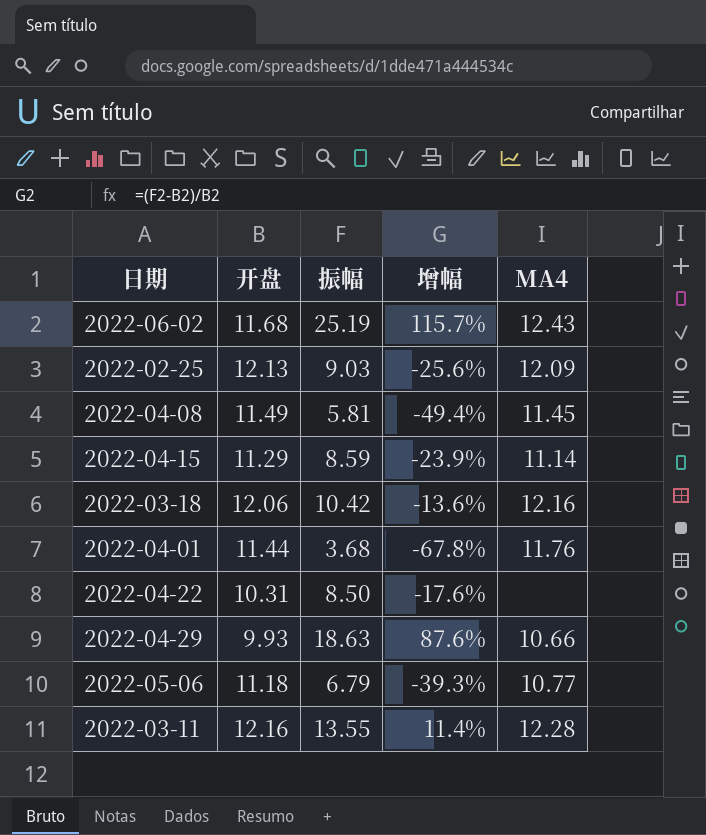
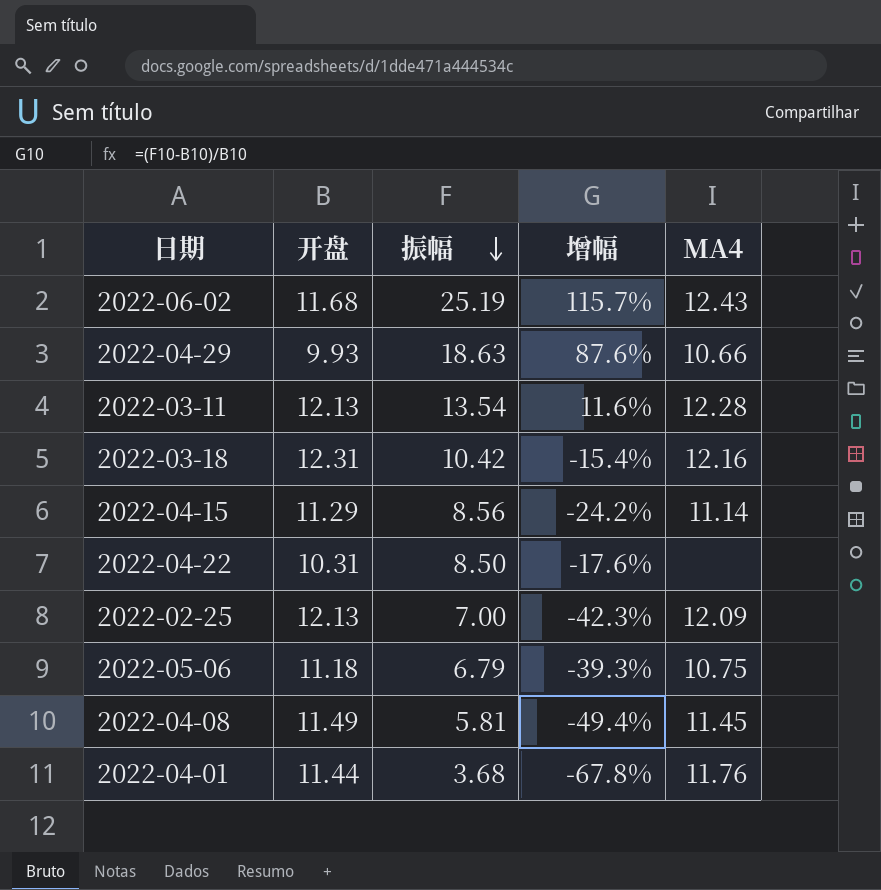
row order: none -> 振幅 descending
2022-03-11 | 开盘: 12.16 -> 12.13
2022-03-11 | 振幅: 13.55 -> 13.54
2022-03-11 | 增幅: 11.4% -> 11.6%
2022-03-18 | 开盘: 12.06 -> 12.31
2022-03-18 | 增幅: -13.6% -> -15.4%
2022-04-15 | 振幅: 8.59 -> 8.56
2022-04-15 | 增幅: -23.9% -> -24.2%
2022-02-25 | 振幅: 9.03 -> 7.00
2022-02-25 | 增幅: -25.6% -> -42.3%
2022-05-06 | MA4: 10.77 -> 10.75

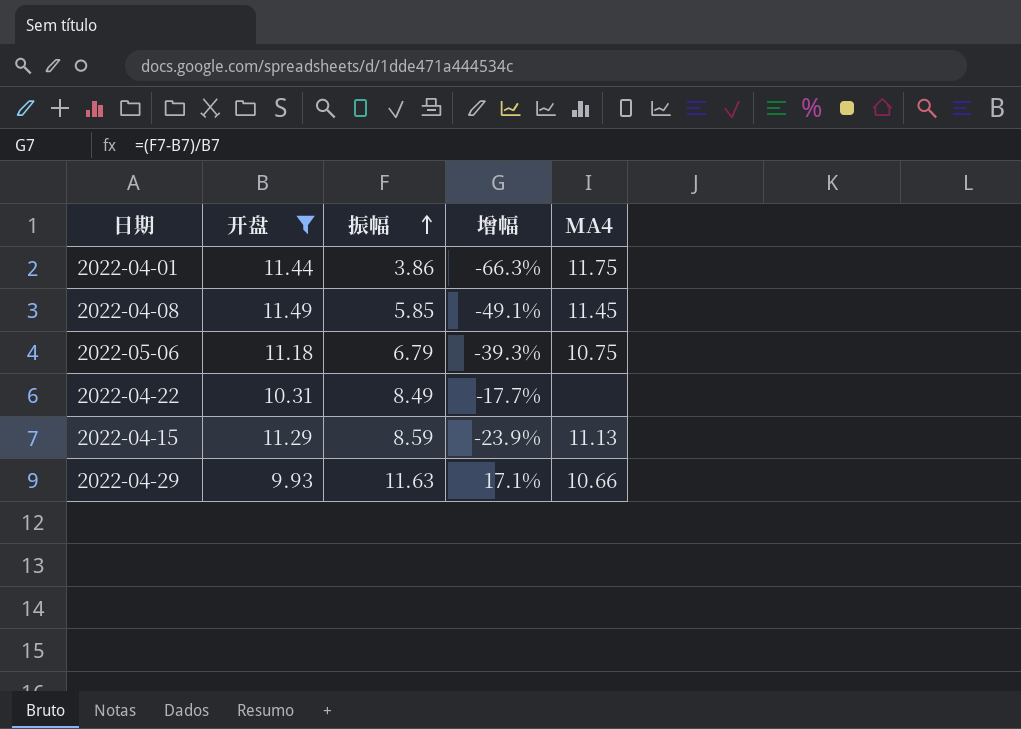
filter: none -> 开盘 <= 11.49
row order: 振幅 descending -> 振幅 ascending
2022-04-01 | 振幅: 3.68 -> 3.86
2022-04-01 | 增幅: -67.8% -> -66.3%
2022-04-01 | MA4: 11.76 -> 11.75
2022-04-08 | 振幅: 5.81 -> 5.85
2022-04-08 | 增幅: -49.4% -> -49.1%
2022-04-22 | 振幅: 8.50 -> 8.49
2022-04-22 | 增幅: -17.6% -> -17.7%
2022-04-15 | 振幅: 8.56 -> 8.59
2022-04-15 | 增幅: -24.2% -> -23.9%
2022-04-15 | MA4: 11.14 -> 11.13
2022-04-29 | 振幅: 18.63 -> 11.63
2022-04-29 | 增幅: 87.6% -> 17.1%

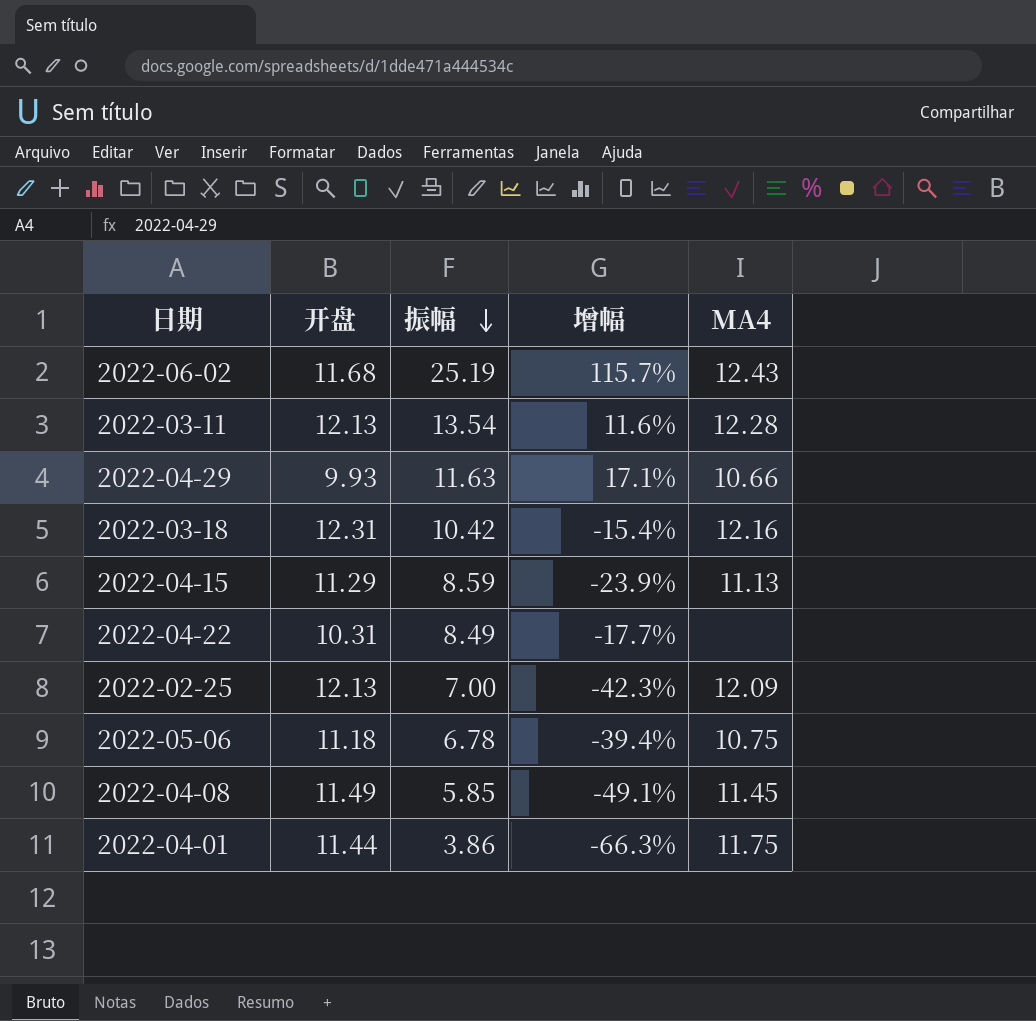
filter: 开盘 <= 11.49 -> none
row order: 振幅 ascending -> 振幅 descending
2022-05-06 | 振幅: 6.79 -> 6.78
2022-05-06 | 增幅: -39.3% -> -39.4%

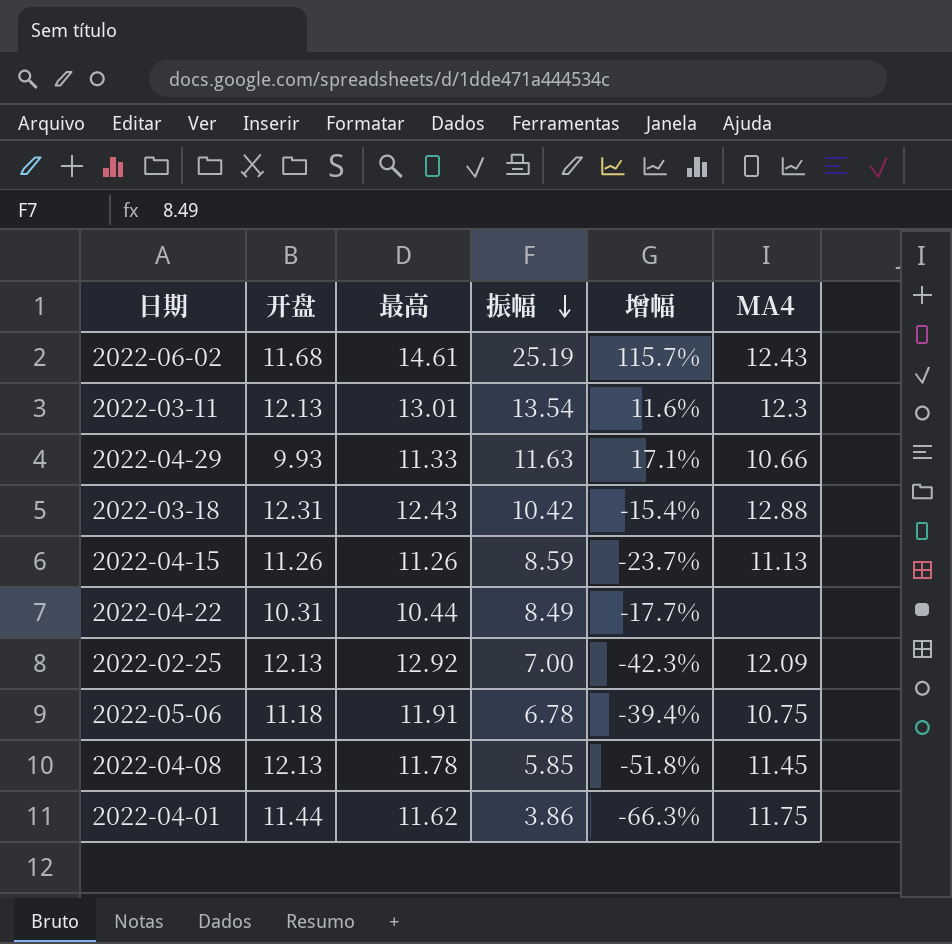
column 最高 | position: none -> 3
2022-03-11 | MA4: 12.28 -> 12.3
2022-03-18 | MA4: 12.16 -> 12.88
2022-04-15 | 开盘: 11.29 -> 11.26
2022-04-15 | 增幅: -23.9% -> -23.7%
2022-04-08 | 开盘: 11.49 -> 12.13
2022-04-08 | 增幅: -49.1% -> -51.8%

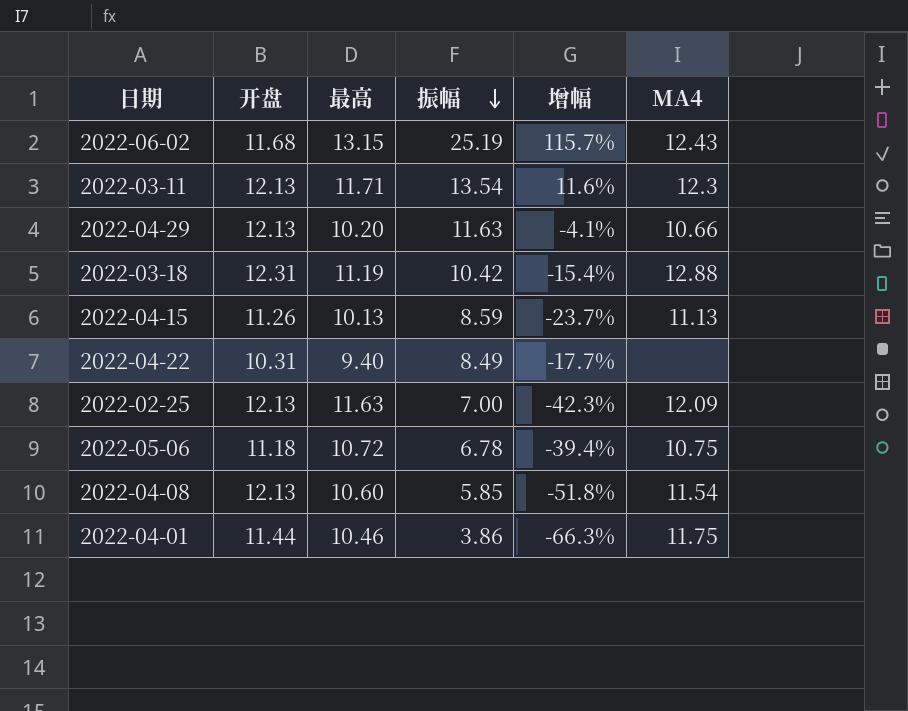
2022-06-02 | 最高: 14.61 -> 13.15
2022-03-11 | 最高: 13.01 -> 11.71
2022-04-29 | 开盘: 9.93 -> 12.13
2022-04-29 | 最高: 11.33 -> 10.20
2022-04-29 | 增幅: 17.1% -> -4.1%
2022-03-18 | 最高: 12.43 -> 11.19
2022-04-15 | 最高: 11.26 -> 10.13
2022-04-22 | 最高: 10.44 -> 9.40
2022-02-25 | 最高: 12.92 -> 11.63
2022-05-06 | 最高: 11.91 -> 10.72
2022-04-08 | 最高: 11.78 -> 10.60
2022-04-08 | MA4: 11.45 -> 11.54
2022-04-01 | 最高: 11.62 -> 10.46

